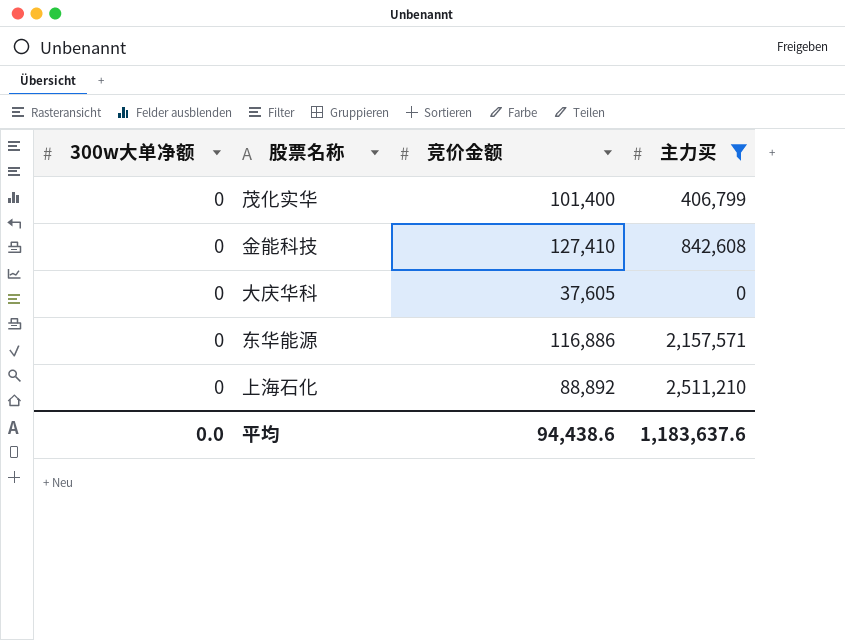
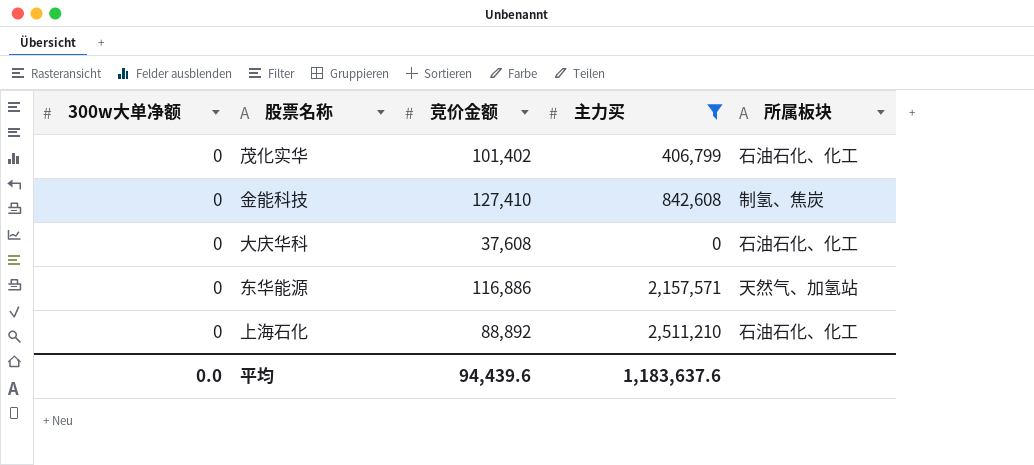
column 所属板块 | position: none -> 5
茂化实华 | 竞价金额: 101,400 -> 101,402
大庆华科 | 竞价金额: 37,605 -> 37,608
平均 | 竞价金额: 94,438.6 -> 94,439.6

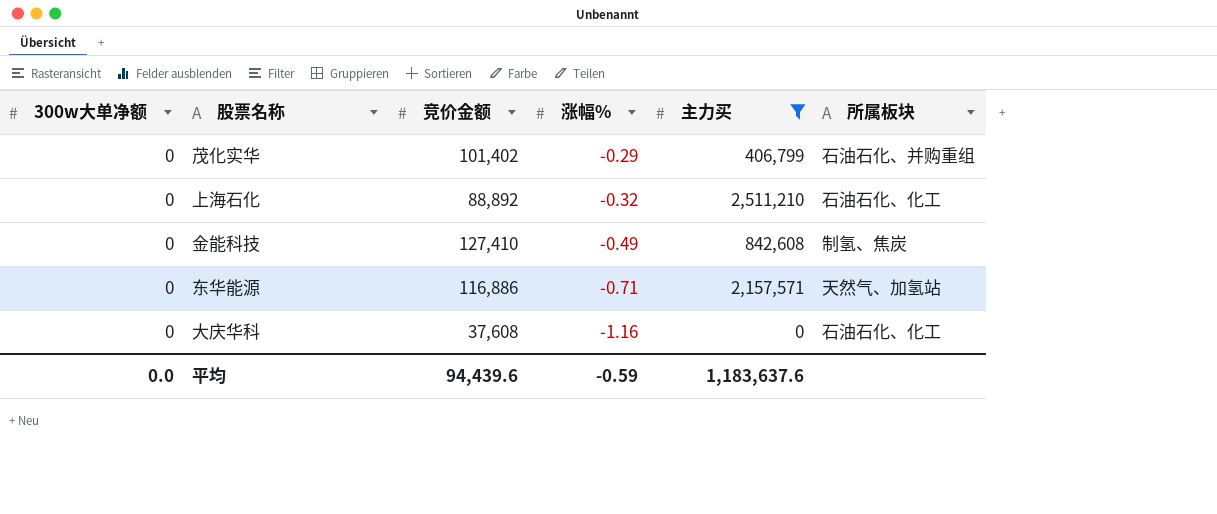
row order: none -> 涨幅% descending
column 涨幅% | position: none -> 4
茂化实华 | 所属板块: 石油石化、化工 -> 石油石化、并购重组

